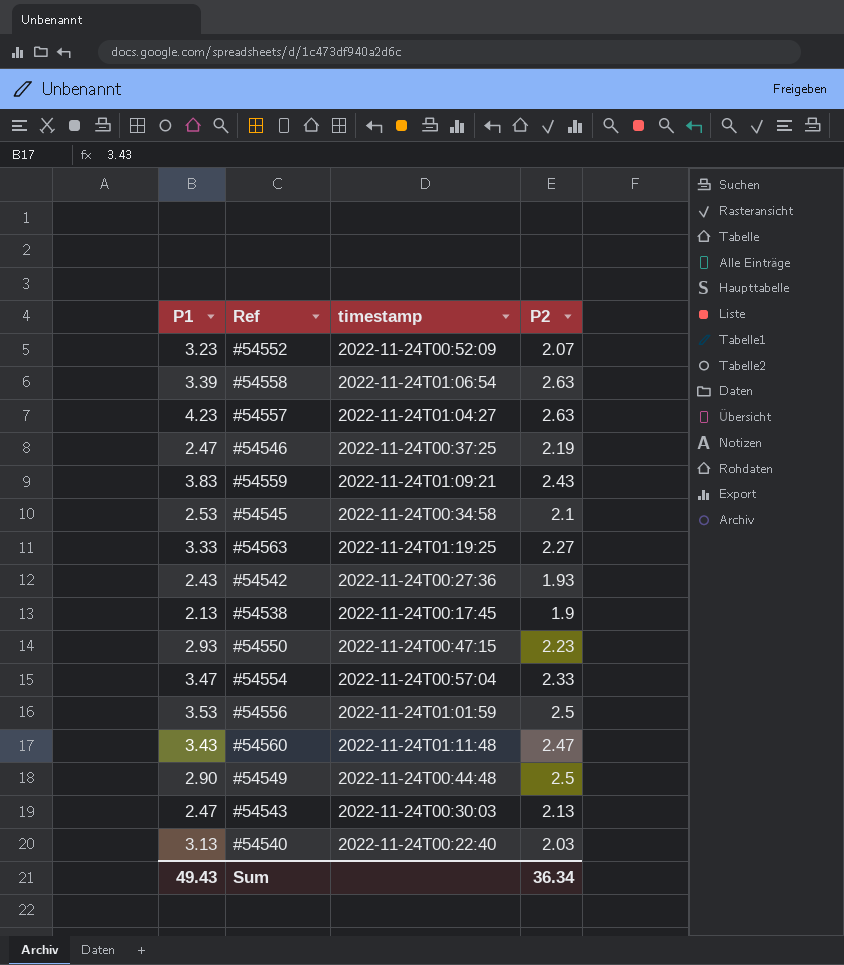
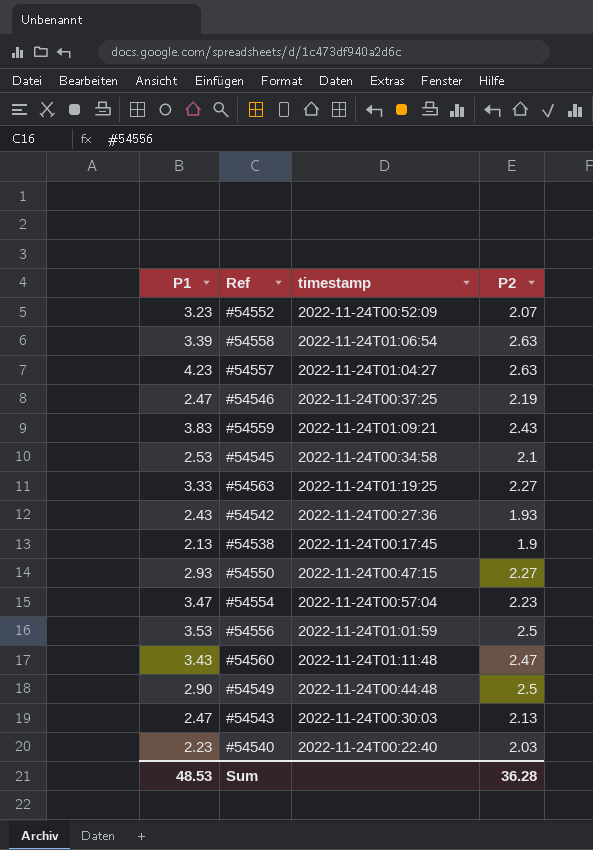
#54550 | P2: 2.23 -> 2.27
#54554 | P2: 2.33 -> 2.23
#54540 | P1: 3.13 -> 2.23
Sum | P1: 49.43 -> 48.53
Sum | P2: 36.34 -> 36.28

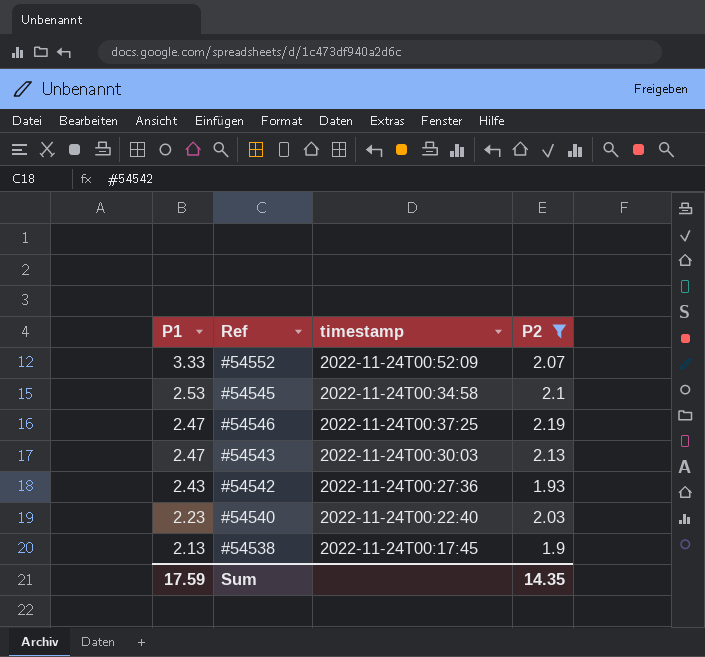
filter: none -> P2 <= 2.19
row order: none -> P1 descending
#54552 | P1: 3.23 -> 3.33
Sum | P1: 48.53 -> 17.59
Sum | P2: 36.28 -> 14.35

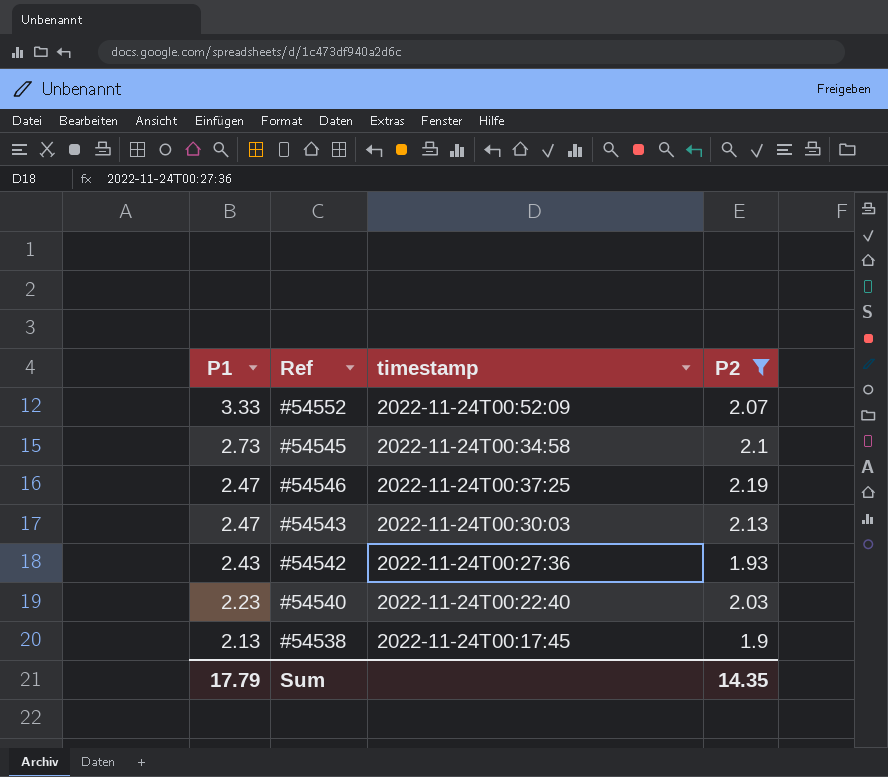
#54545 | P1: 2.53 -> 2.73
Sum | P1: 17.59 -> 17.79

